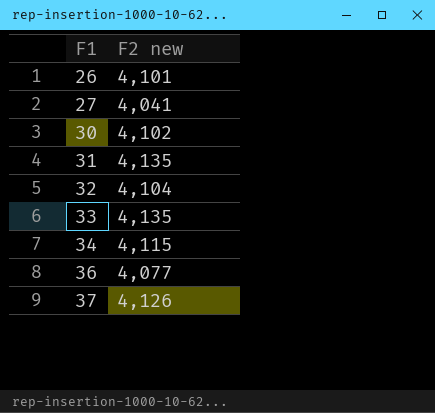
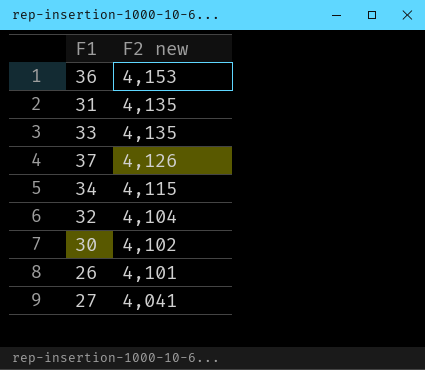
row order: F1 ascending -> F2 new descending
36 | F2 new: 4,077 -> 4,153

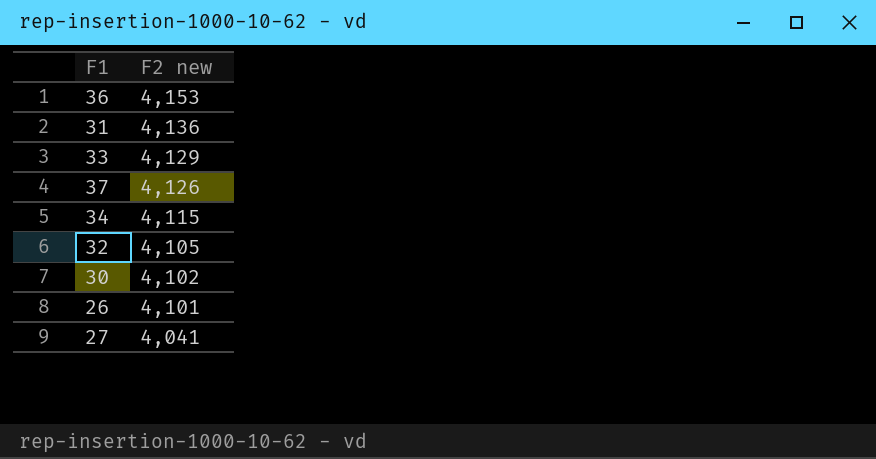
31 | F2 new: 4,135 -> 4,136
33 | F2 new: 4,135 -> 4,129
32 | F2 new: 4,104 -> 4,105

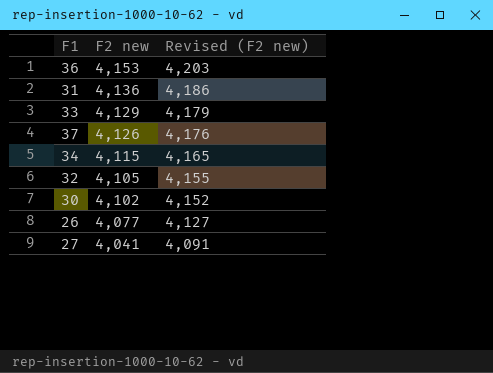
column Revised (F2 new) | formula: none -> [F2 new] + 50
26 | F2 new: 4,101 -> 4,077

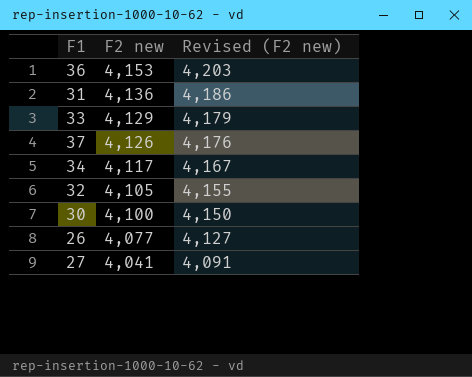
34 | F2 new: 4,115 -> 4,117
34 | Revised (F2 new): 4,165 -> 4,167
30 | F2 new: 4,102 -> 4,100
30 | Revised (F2 new): 4,152 -> 4,150

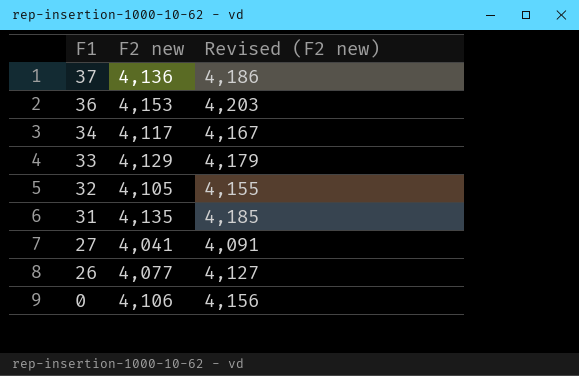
row order: F2 new descending -> F1 descending
row 30: 4,100 | 4,150 -> none
37 | F2 new: 4,126 -> 4,136
37 | Revised (F2 new): 4,176 -> 4,186
31 | F2 new: 4,136 -> 4,135
31 | Revised (F2 new): 4,186 -> 4,185
row 0: none -> 4,106 | 4,156

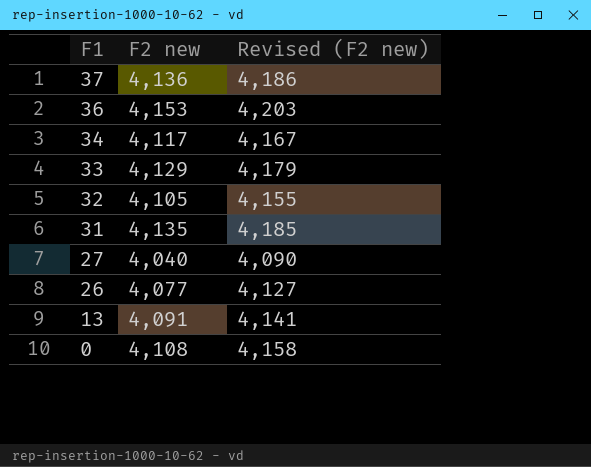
27 | F2 new: 4,041 -> 4,040
27 | Revised (F2 new): 4,091 -> 4,090
row 13: none -> 4,091 | 4,141
0 | F2 new: 4,106 -> 4,108
0 | Revised (F2 new): 4,156 -> 4,158

